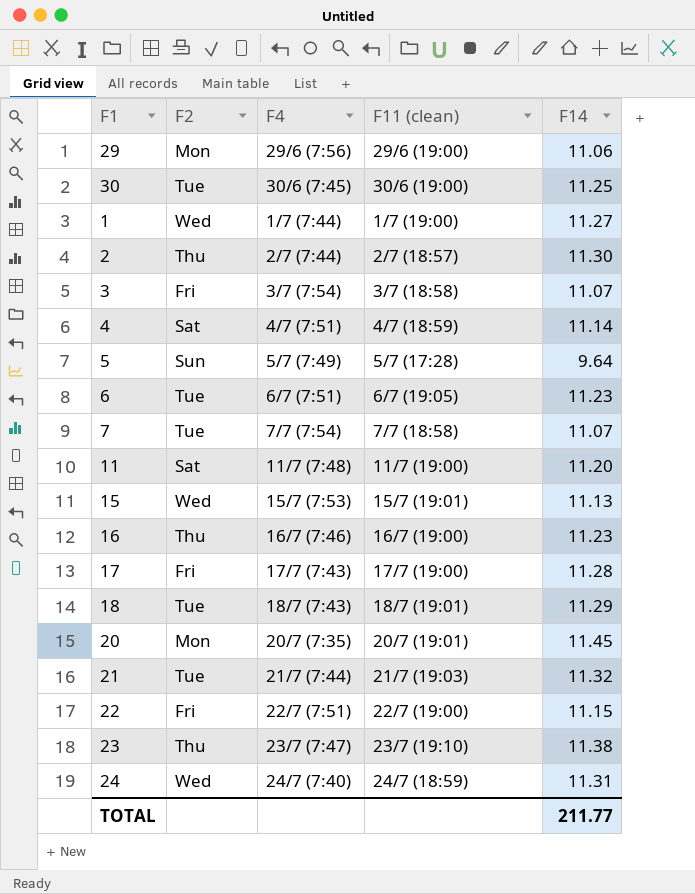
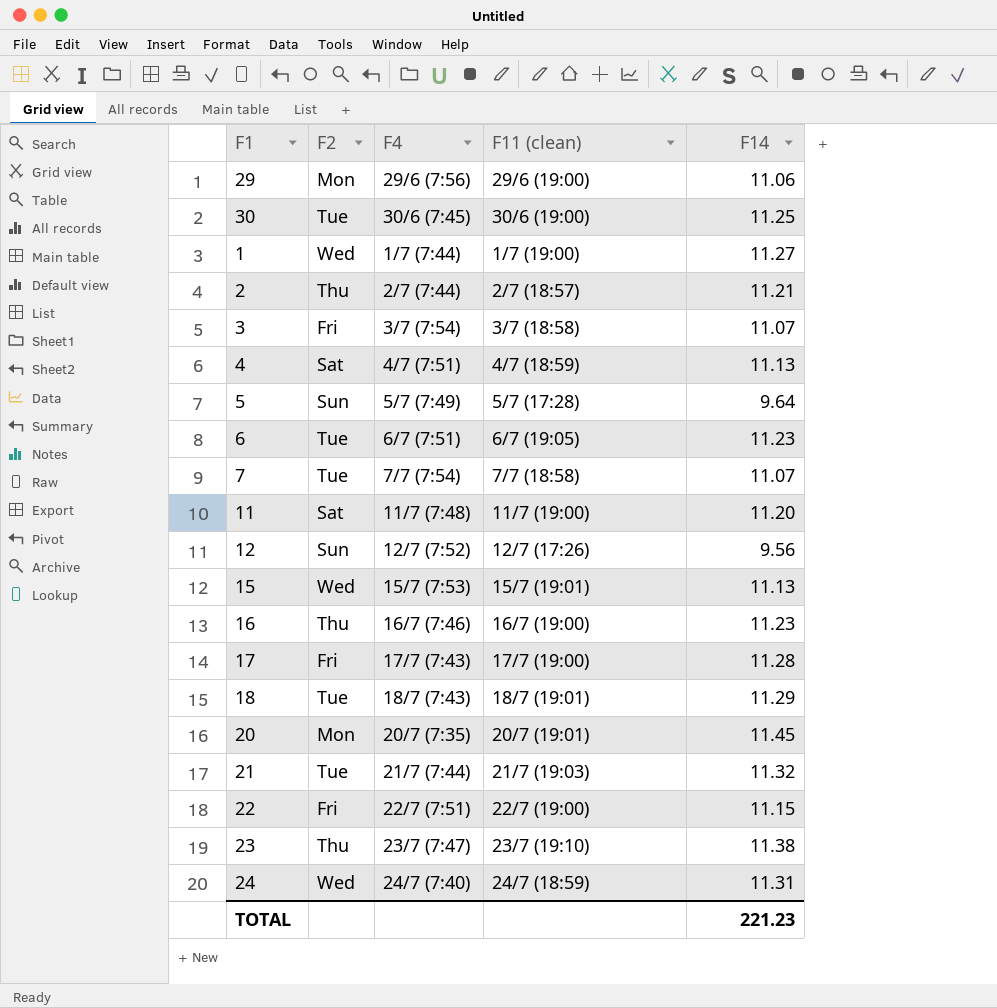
2 | F14: 11.30 -> 11.21
4 | F14: 11.14 -> 11.13
row 12: none -> Sun | 12/7 (7:52) | 12/7 (17:26) | 9.56
TOTAL | F14: 211.77 -> 221.23

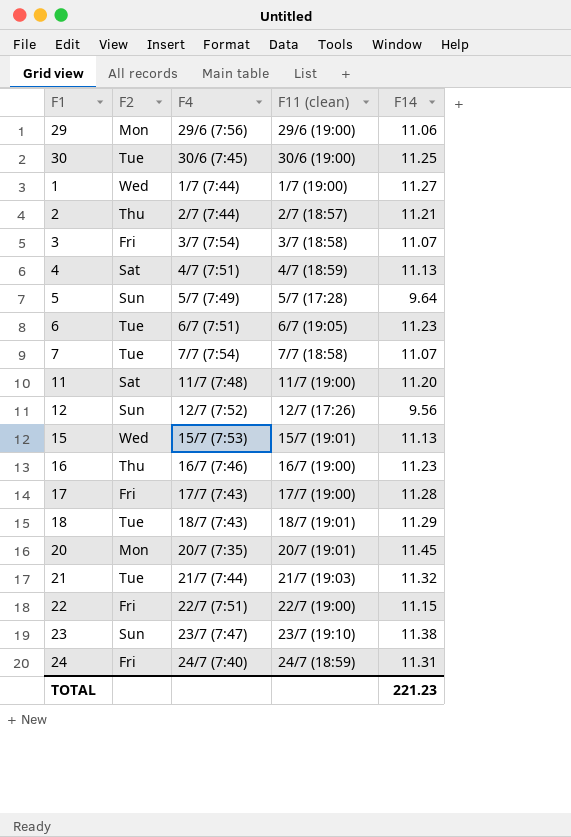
23 | F2: Thu -> Sun
24 | F2: Wed -> Fri

